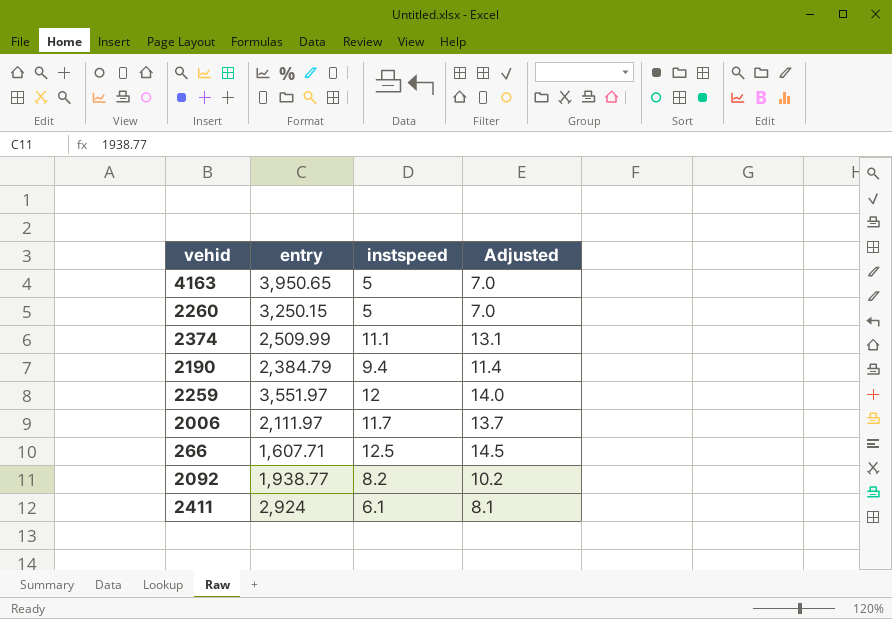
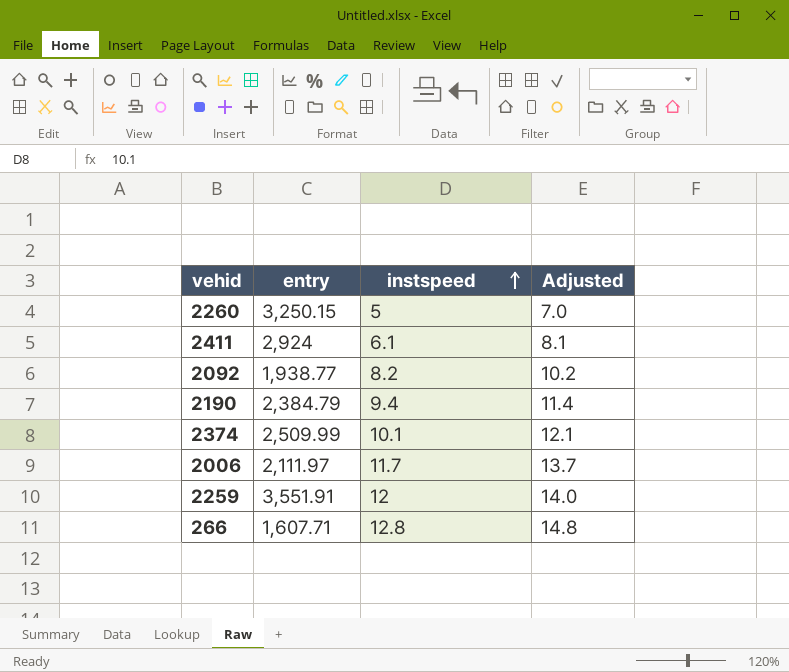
row order: none -> instspeed ascending
row 4163: 3,950.65 | 5 | 7.0 -> none
2374 | instspeed: 11.1 -> 10.1
2374 | Adjusted: 13.1 -> 12.1
2259 | entry: 3,551.97 -> 3,551.91
266 | instspeed: 12.5 -> 12.8
266 | Adjusted: 14.5 -> 14.8

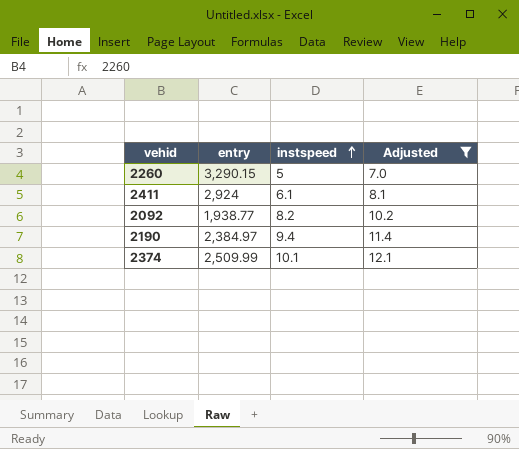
filter: none -> Adjusted <= 12.1
2260 | entry: 3,250.15 -> 3,290.15
2190 | entry: 2,384.79 -> 2,384.97

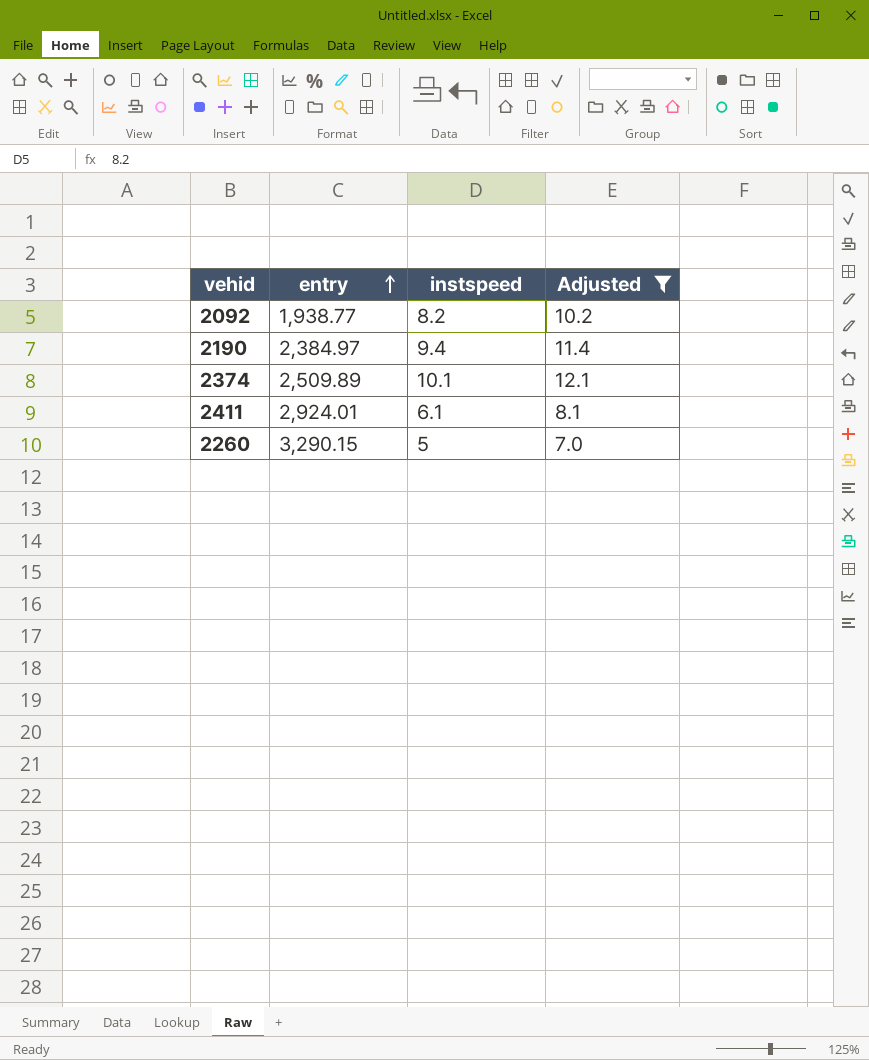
row order: instspeed ascending -> entry ascending
2374 | entry: 2,509.99 -> 2,509.89
2411 | entry: 2,924 -> 2,924.01

